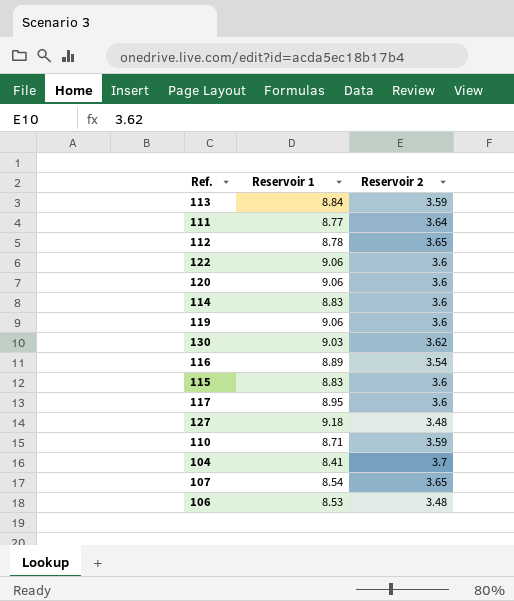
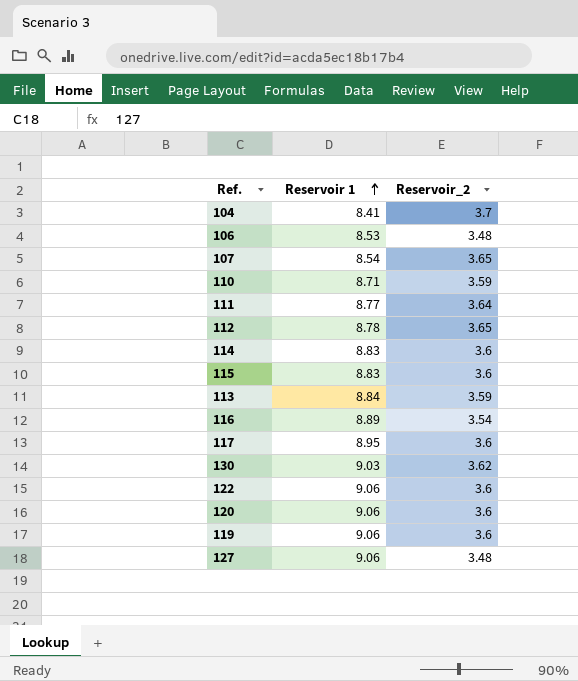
row order: none -> Reservoir 1 ascending
column name: Reservoir 2 -> Reservoir_2
127 | Reservoir 1: 9.18 -> 9.06

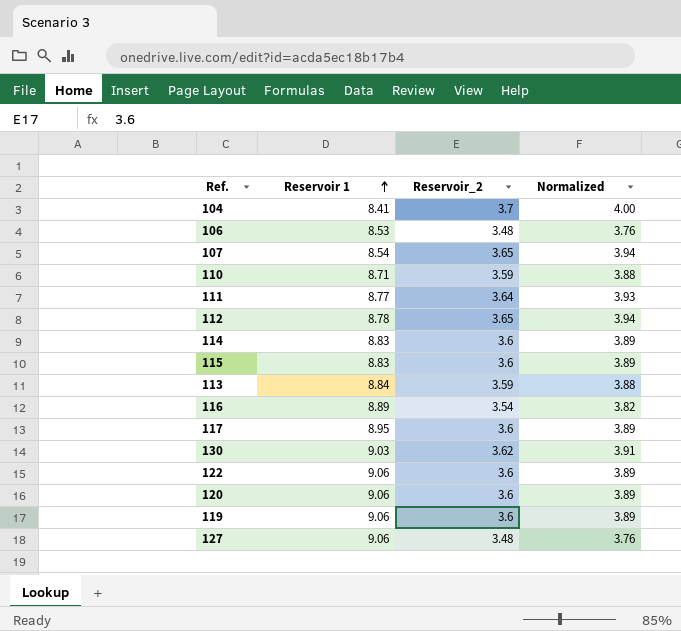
column Normalized | formula: none -> [Reservoir_2] * 1.08

